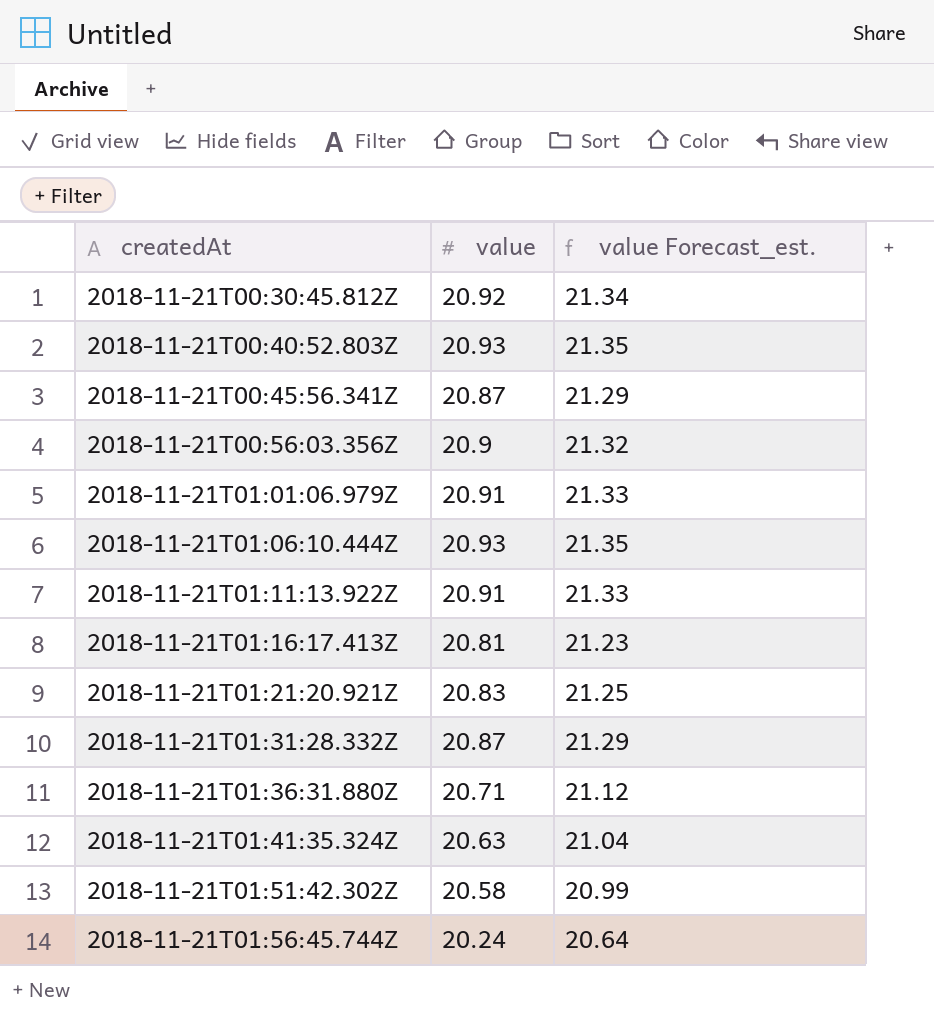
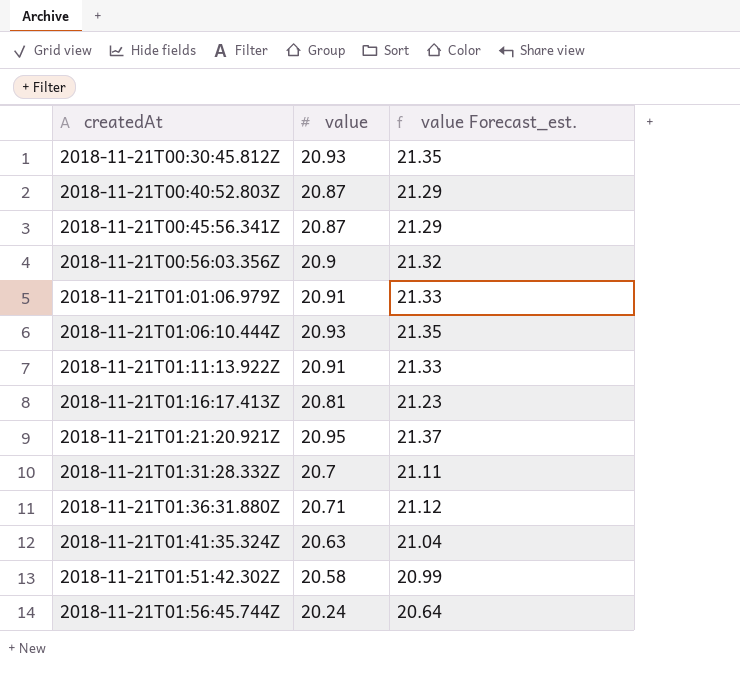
2018-11-21T00:30:45.812Z | value: 20.92 -> 20.93
2018-11-21T00:30:45.812Z | value Forecast_est.: 21.34 -> 21.35
2018-11-21T00:40:52.803Z | value: 20.93 -> 20.87
2018-11-21T00:40:52.803Z | value Forecast_est.: 21.35 -> 21.29
2018-11-21T01:21:20.921Z | value: 20.83 -> 20.95
2018-11-21T01:21:20.921Z | value Forecast_est.: 21.25 -> 21.37
2018-11-21T01:31:28.332Z | value: 20.87 -> 20.7
2018-11-21T01:31:28.332Z | value Forecast_est.: 21.29 -> 21.11

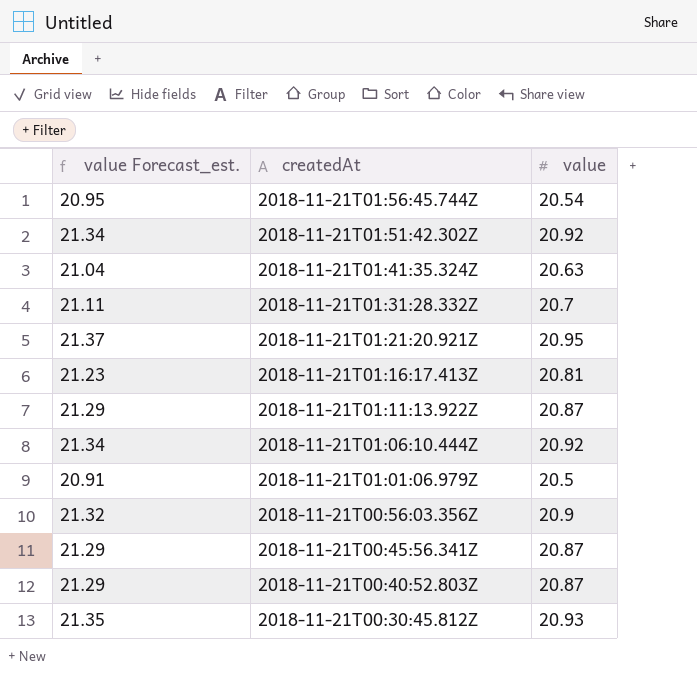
row order: createdAt ascending -> createdAt descending
column value Forecast_est. | position: 3 -> 1
row 2018-11-21T01:36:31.880Z: 20.71 | 21.12 -> none
2018-11-21T01:56:45.744Z | value Forecast_est.: 20.64 -> 20.95
2018-11-21T01:56:45.744Z | value: 20.24 -> 20.54
2018-11-21T01:51:42.302Z | value Forecast_est.: 20.99 -> 21.34
2018-11-21T01:51:42.302Z | value: 20.58 -> 20.92
2018-11-21T01:11:13.922Z | value Forecast_est.: 21.33 -> 21.29
2018-11-21T01:11:13.922Z | value: 20.91 -> 20.87
2018-11-21T01:06:10.444Z | value Forecast_est.: 21.35 -> 21.34
2018-11-21T01:06:10.444Z | value: 20.93 -> 20.92
2018-11-21T01:01:06.979Z | value Forecast_est.: 21.33 -> 20.91
2018-11-21T01:01:06.979Z | value: 20.91 -> 20.5

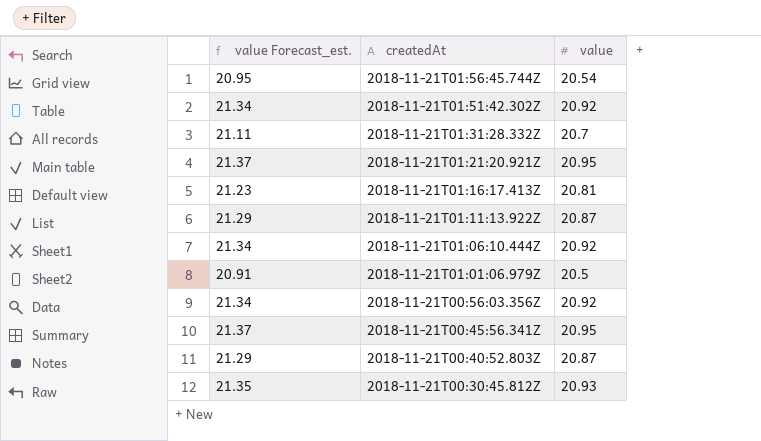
row 2018-11-21T01:41:35.324Z: 21.04 | 20.63 -> none
2018-11-21T00:56:03.356Z | value Forecast_est.: 21.32 -> 21.34
2018-11-21T00:56:03.356Z | value: 20.9 -> 20.92
2018-11-21T00:45:56.341Z | value Forecast_est.: 21.29 -> 21.37
2018-11-21T00:45:56.341Z | value: 20.87 -> 20.95

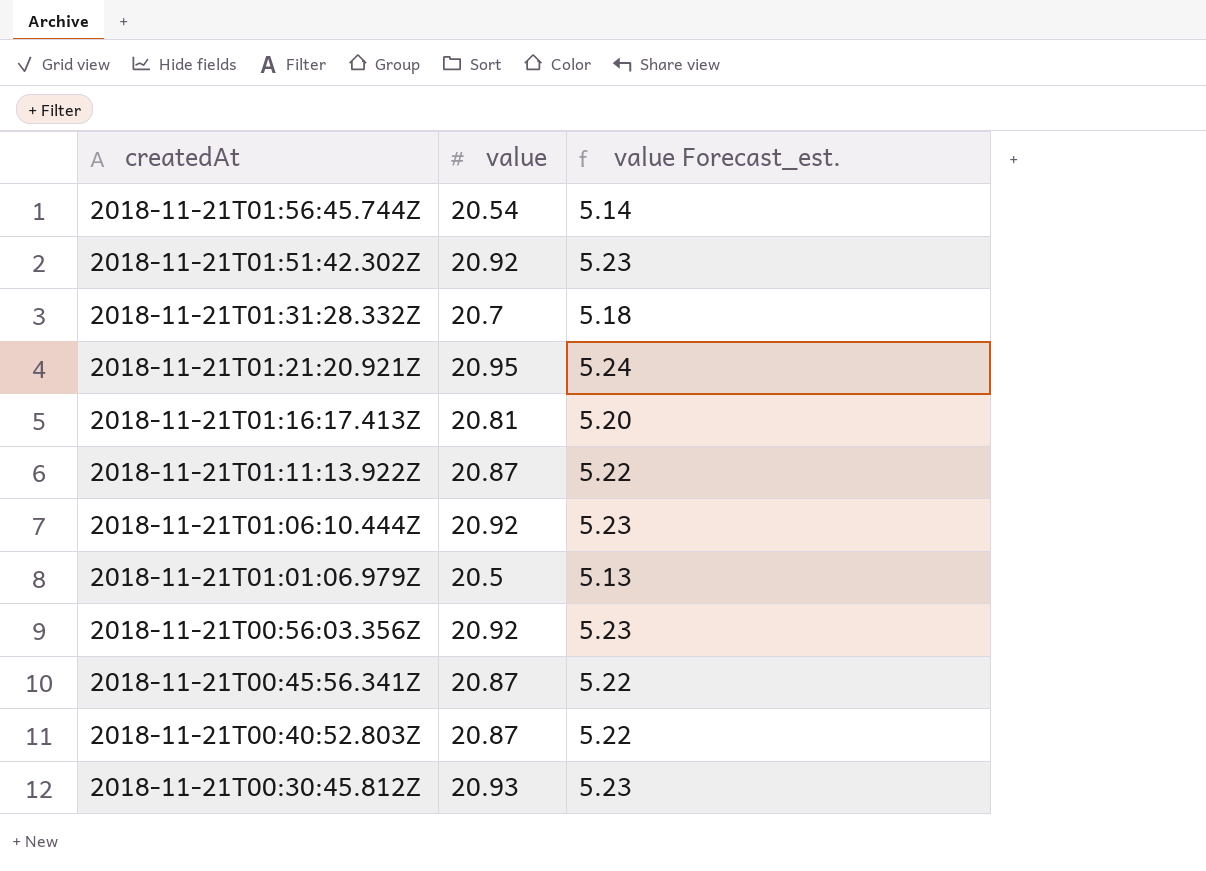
column value Forecast_est. | formula: [value] * 1.02 -> [value] * 0.25
column value Forecast_est. | position: 1 -> 3
2018-11-21T00:45:56.341Z | value: 20.95 -> 20.87

